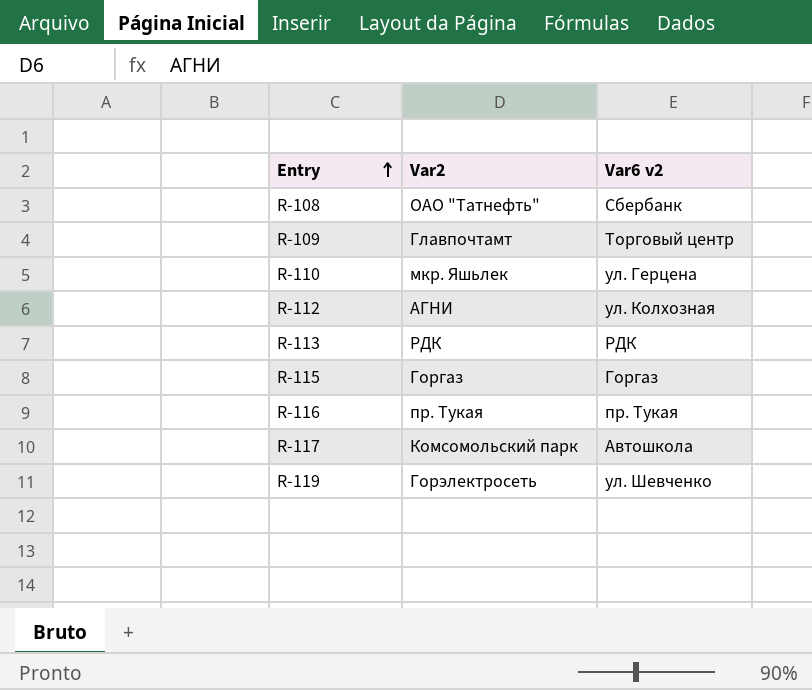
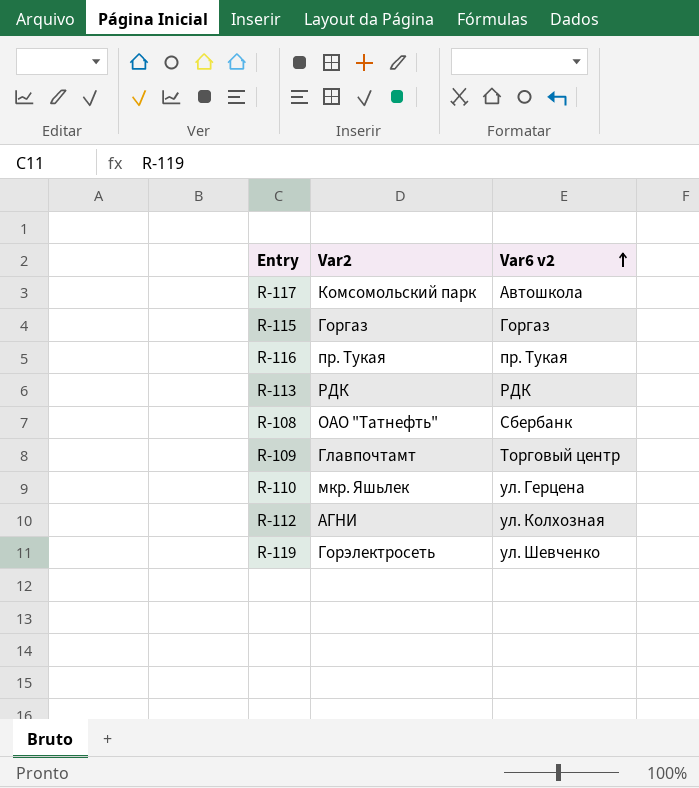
row order: Entry ascending -> Var6 v2 ascending

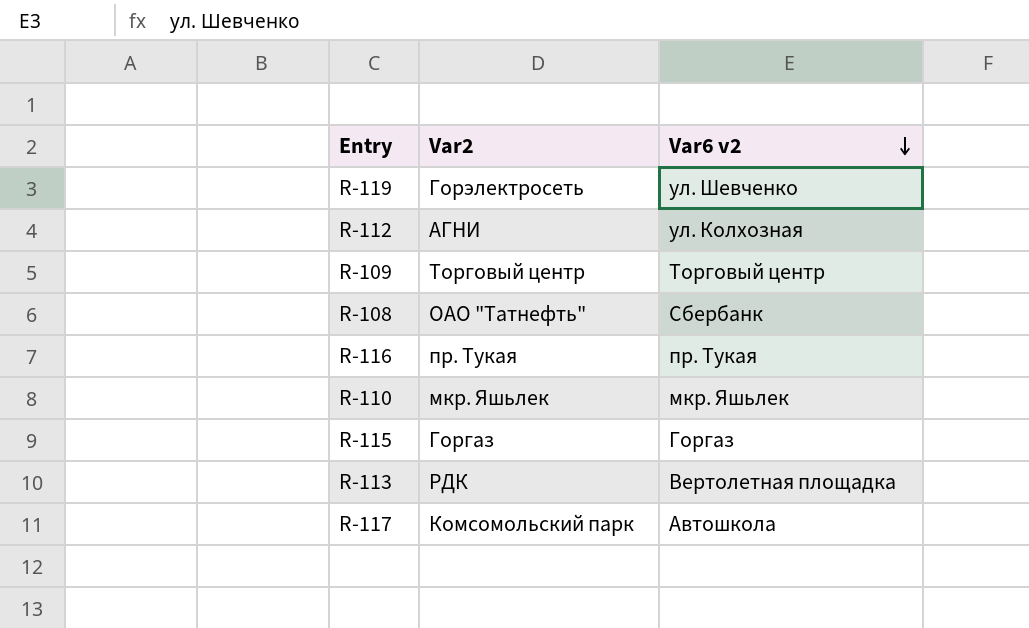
row order: Var6 v2 ascending -> Var6 v2 descending
R-109 | Var2: Главпочтамт -> Торговый центр
R-110 | Var6 v2: ул. Герцена -> мкр. Яшьлек
R-113 | Var6 v2: РДК -> Вертолетная площадка

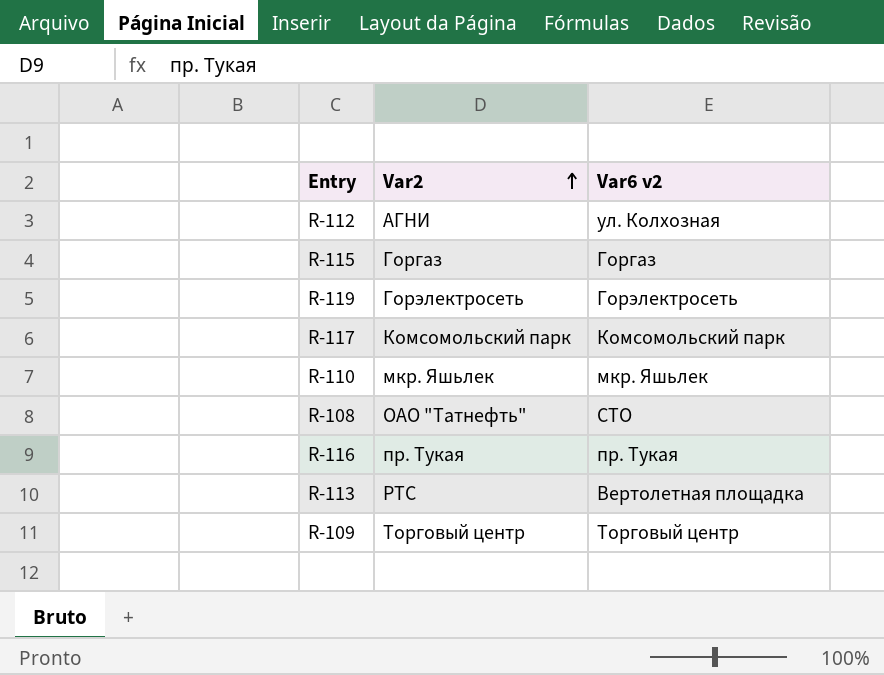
row order: Var6 v2 descending -> Var2 ascending
R-119 | Var6 v2: ул. Шевченко -> Горэлектросеть
R-117 | Var6 v2: Автошкола -> Комсомольский парк
R-108 | Var6 v2: Сбербанк -> СТО
R-113 | Var2: РДК -> РТС

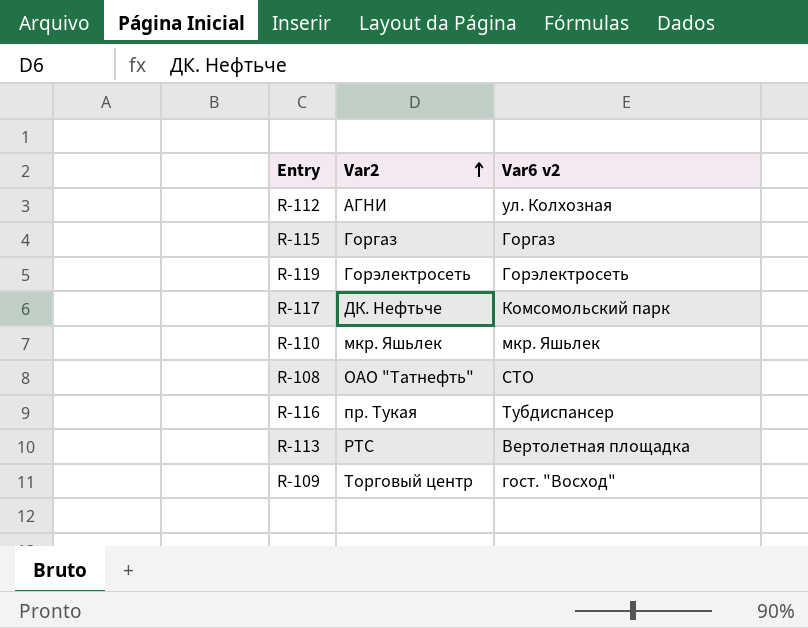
R-117 | Var2: Комсомольский парк -> ДК. Нефтьче
R-116 | Var6 v2: пр. Тукая -> Тубдиспансер
R-109 | Var6 v2: Торговый центр -> гост. "Восход"

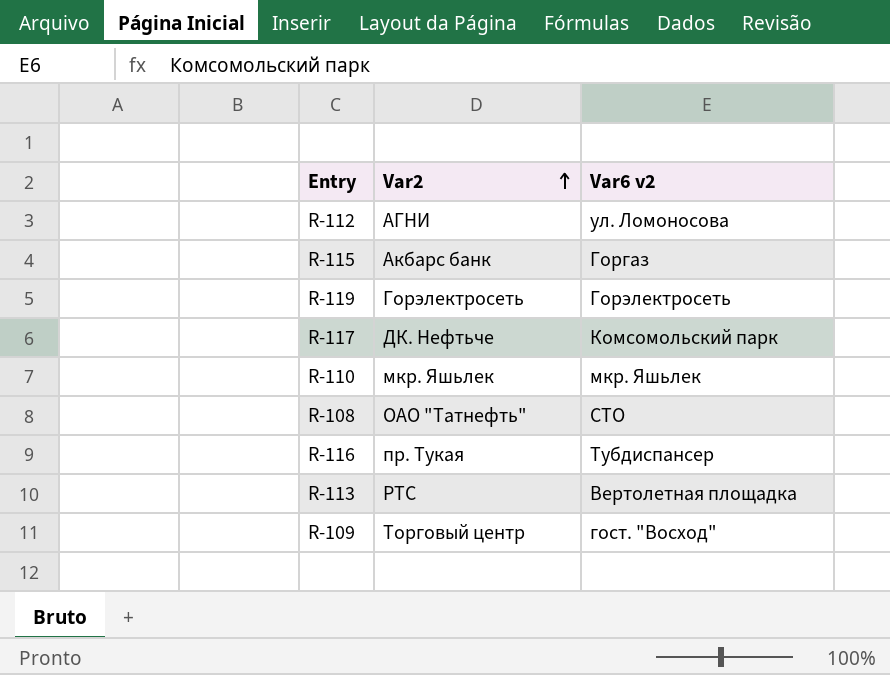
R-112 | Var6 v2: ул. Колхозная -> ул. Ломоносова
R-115 | Var2: Горгаз -> Акбарс банк

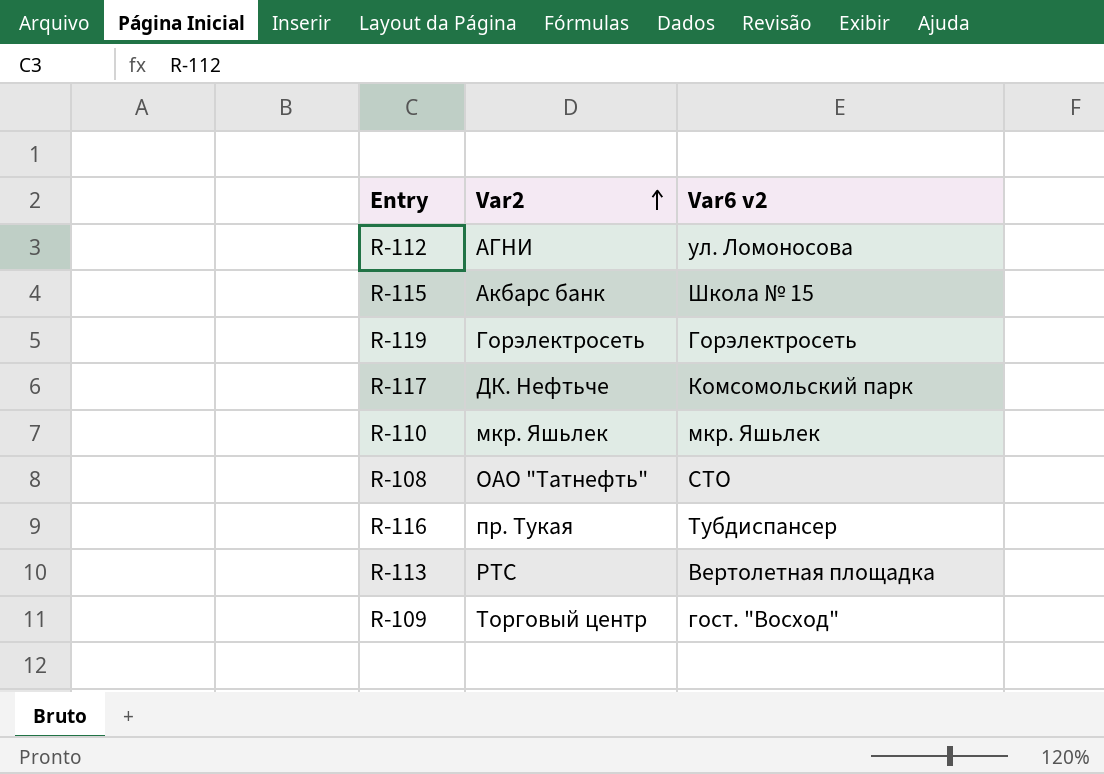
R-115 | Var6 v2: Горгаз -> Школа № 15

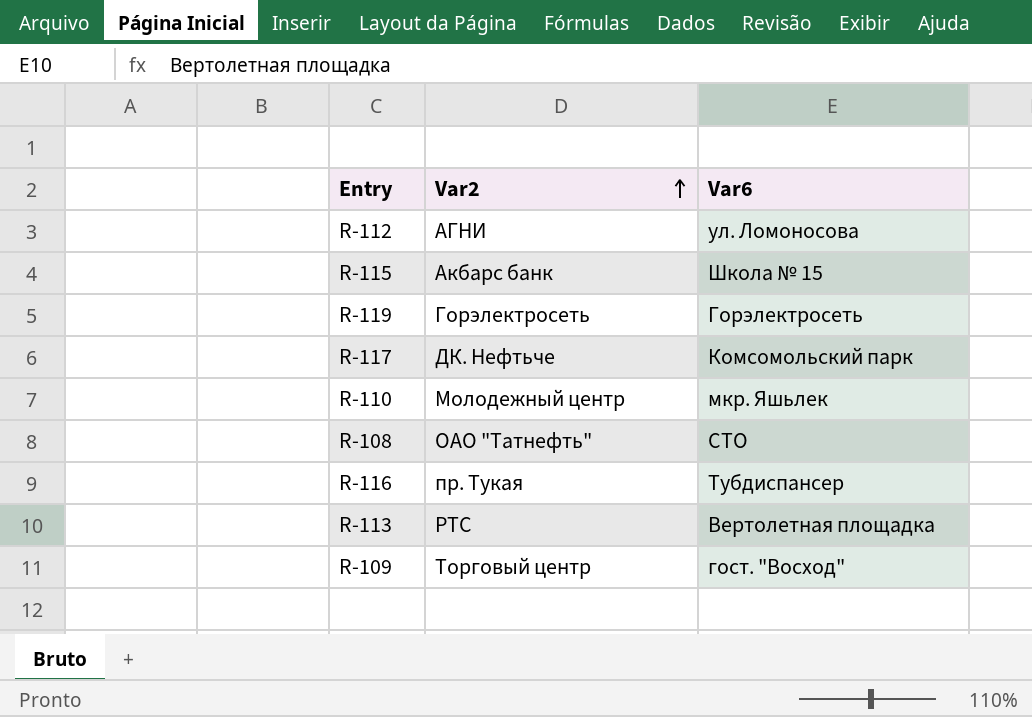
column name: Var6 v2 -> Var6
R-110 | Var2: мкр. Яшьлек -> Молодежный центр

